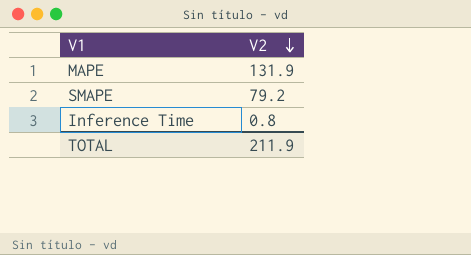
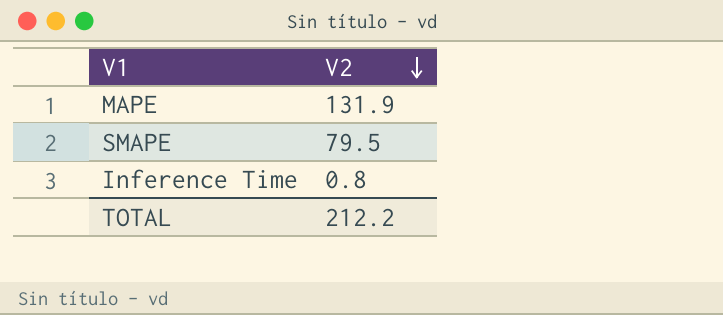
SMAPE | V2: 79.2 -> 79.5
TOTAL | V2: 211.9 -> 212.2

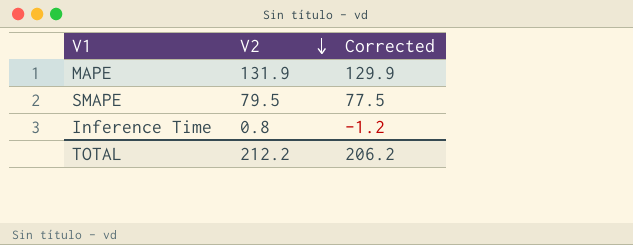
column Corrected | formula: none -> [V2] - 2

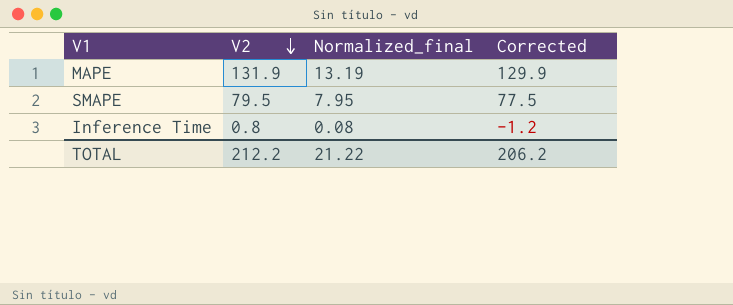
column Normalized_final | formula: none -> [V2] * 0.1

